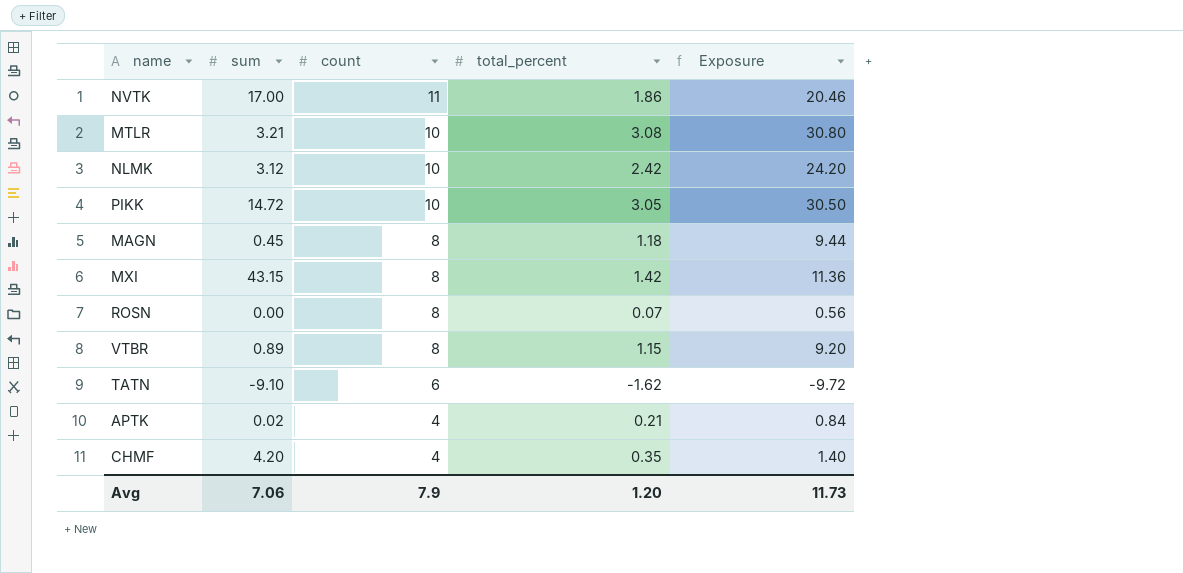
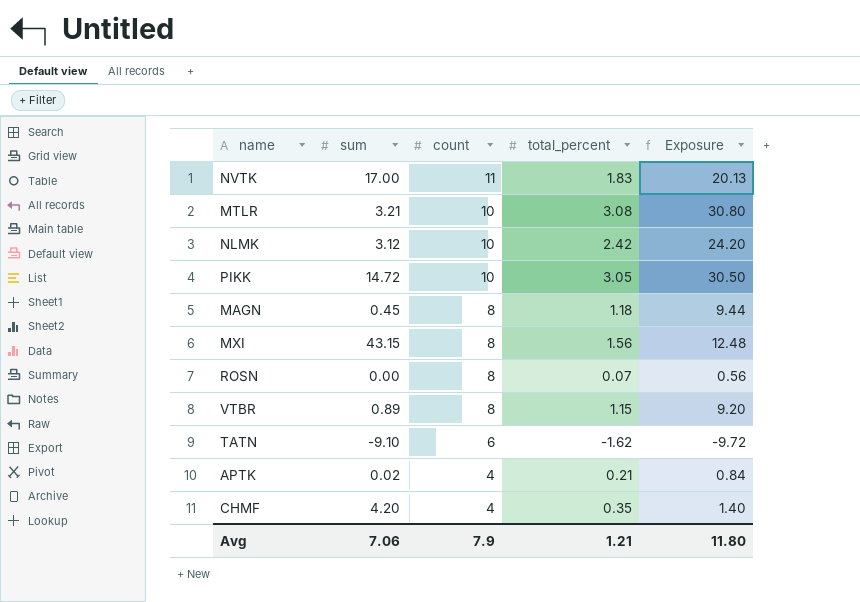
NVTK | total_percent: 1.86 -> 1.83
NVTK | Exposure: 20.46 -> 20.13
MXI | total_percent: 1.42 -> 1.56
MXI | Exposure: 11.36 -> 12.48
Avg | total_percent: 1.20 -> 1.21
Avg | Exposure: 11.73 -> 11.80

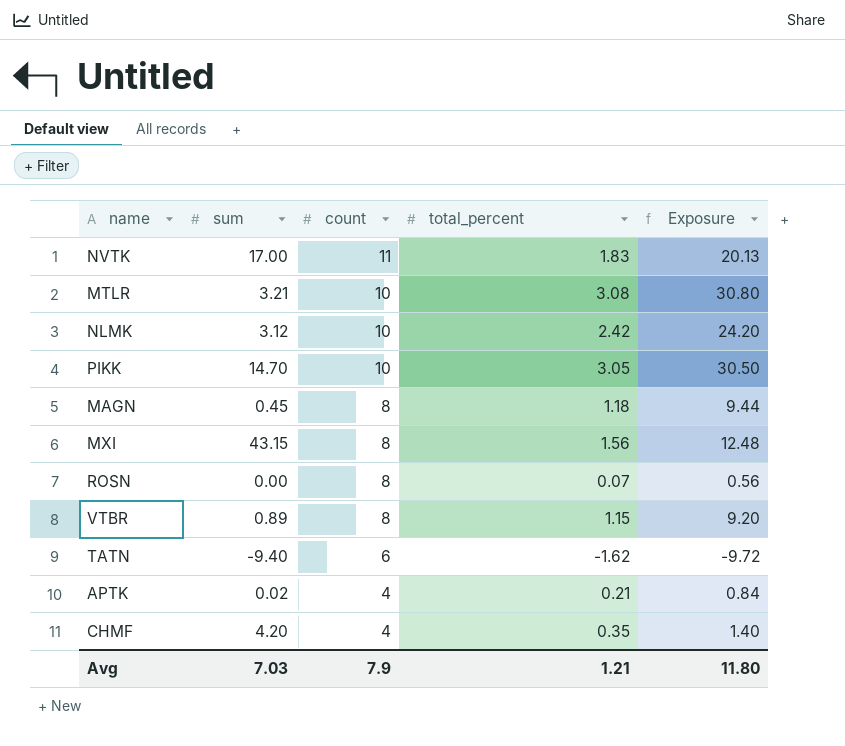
PIKK | sum: 14.72 -> 14.70
TATN | sum: -9.10 -> -9.40
Avg | sum: 7.06 -> 7.03

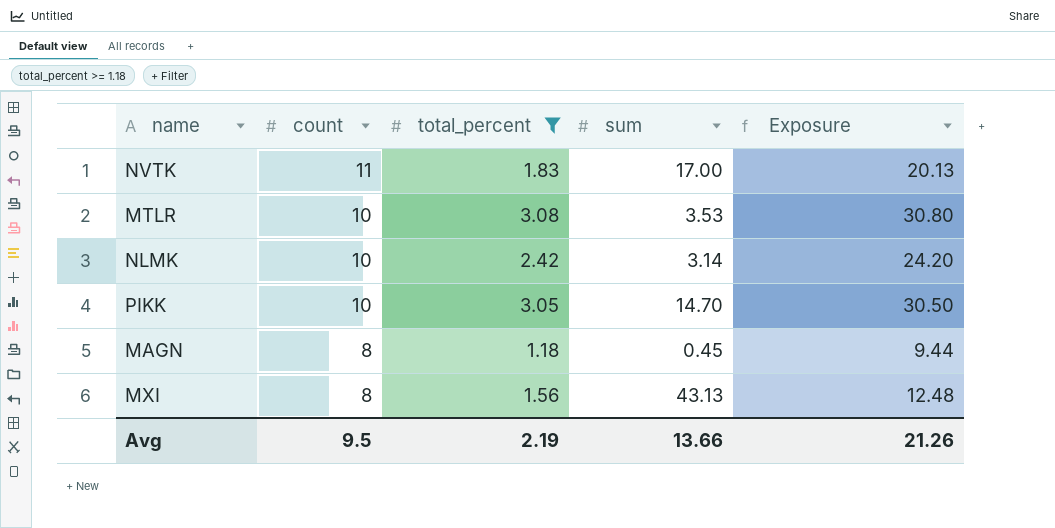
filter: none -> total_percent >= 1.18
column sum | position: 2 -> 4
MTLR | sum: 3.21 -> 3.53
NLMK | sum: 3.12 -> 3.14
MXI | sum: 43.15 -> 43.13
Avg | count: 7.9 -> 9.5
Avg | total_percent: 1.21 -> 2.19
Avg | sum: 7.03 -> 13.66
Avg | Exposure: 11.80 -> 21.26

